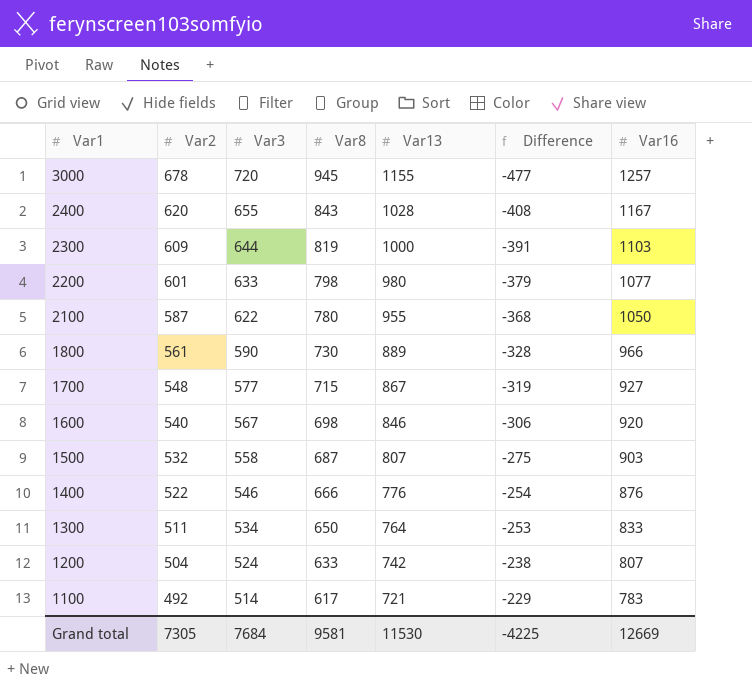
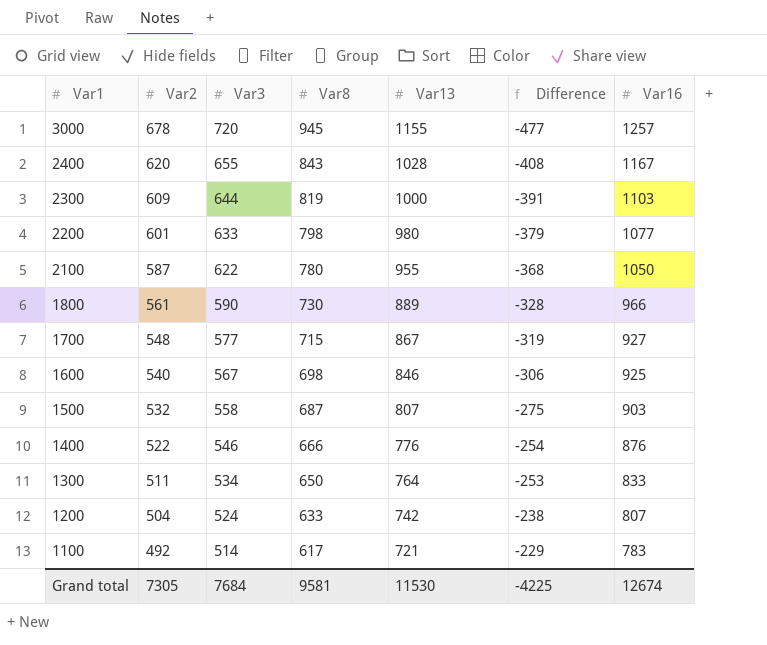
1600 | Var16: 920 -> 925
Grand total | Var16: 12669 -> 12674

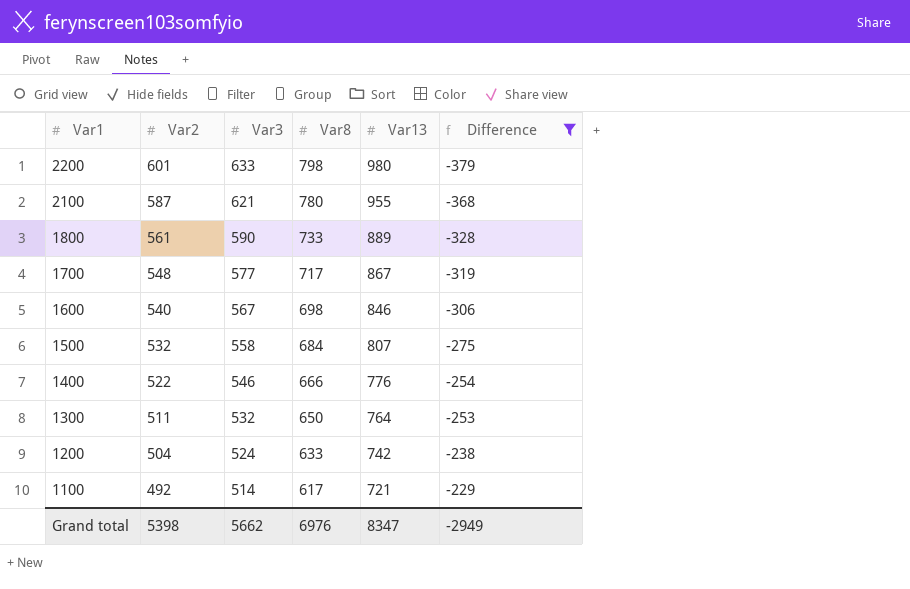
filter: none -> Difference >= -379
column Var16 | position: 7 -> none
2100 | Var3: 622 -> 621
1800 | Var8: 730 -> 733
1700 | Var8: 715 -> 717
1500 | Var8: 687 -> 684
1300 | Var3: 534 -> 532
Grand total | Var2: 7305 -> 5398
Grand total | Var3: 7684 -> 5662
Grand total | Var8: 9581 -> 6976
Grand total | Var13: 11530 -> 8347
Grand total | Difference: -4225 -> -2949

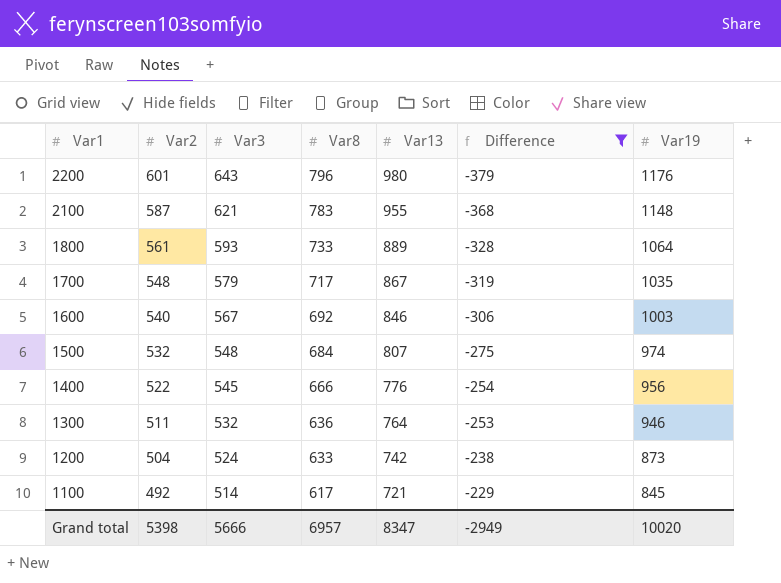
column Var19 | position: none -> 7
2200 | Var3: 633 -> 643
2200 | Var8: 798 -> 796
2100 | Var8: 780 -> 783
1800 | Var3: 590 -> 593
1700 | Var3: 577 -> 579
1600 | Var8: 698 -> 692
1500 | Var3: 558 -> 548
1400 | Var3: 546 -> 545
1300 | Var8: 650 -> 636
Grand total | Var3: 5662 -> 5666
Grand total | Var8: 6976 -> 6957

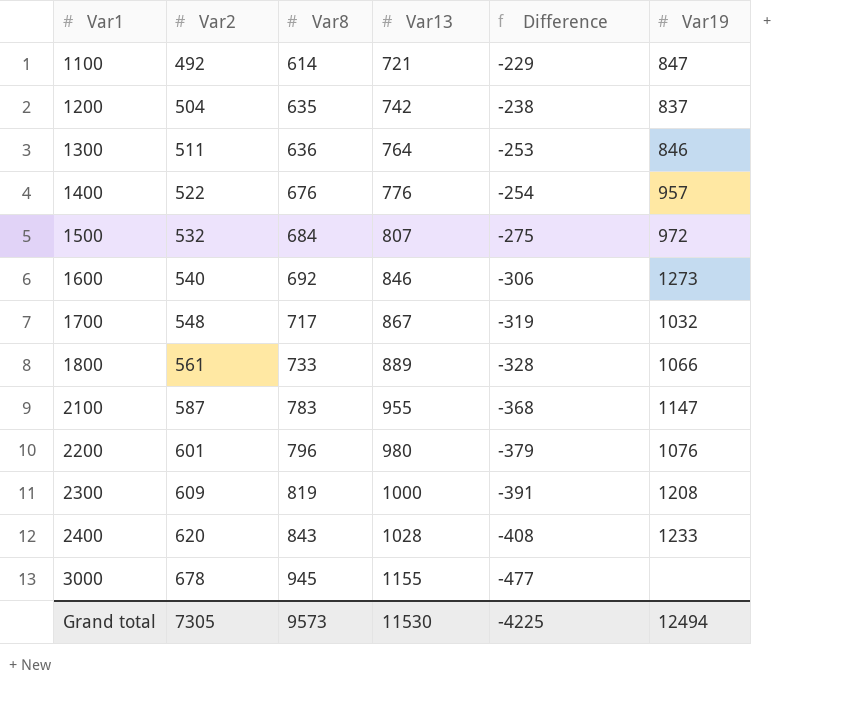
filter: Difference >= -379 -> none
row order: Var1 descending -> Var1 ascending
column Var3 | position: 3 -> none
1100 | Var8: 617 -> 614
1100 | Var19: 845 -> 847
1200 | Var8: 633 -> 635
1200 | Var19: 873 -> 837
1300 | Var19: 946 -> 846
1400 | Var8: 666 -> 676
1400 | Var19: 956 -> 957
1500 | Var19: 974 -> 972
1600 | Var19: 1003 -> 1273
1700 | Var19: 1035 -> 1032
1800 | Var19: 1064 -> 1066
2100 | Var19: 1148 -> 1147
2200 | Var19: 1176 -> 1076
Grand total | Var2: 5398 -> 7305
Grand total | Var8: 6957 -> 9573
Grand total | Var13: 8347 -> 11530
Grand total | Difference: -2949 -> -4225
Grand total | Var19: 10020 -> 12494

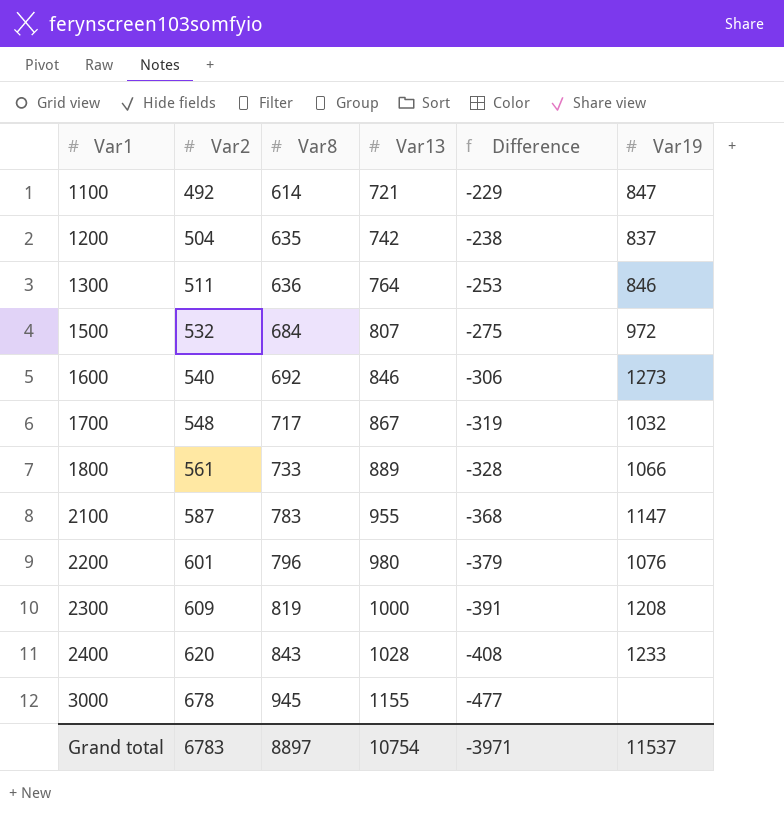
row 1400: 522 | 676 | 776 | -254 | 957 -> none
Grand total | Var2: 7305 -> 6783
Grand total | Var8: 9573 -> 8897
Grand total | Var13: 11530 -> 10754
Grand total | Difference: -4225 -> -3971
Grand total | Var19: 12494 -> 11537

